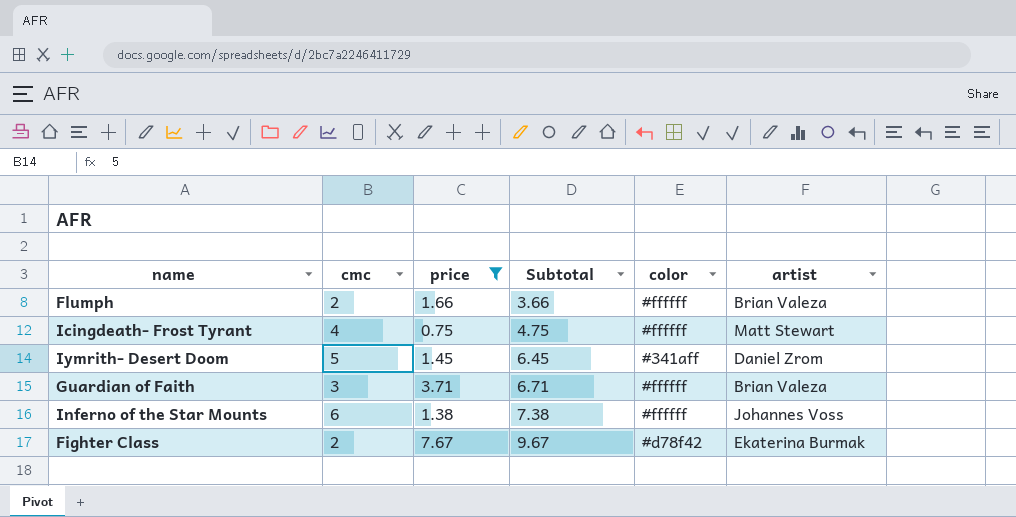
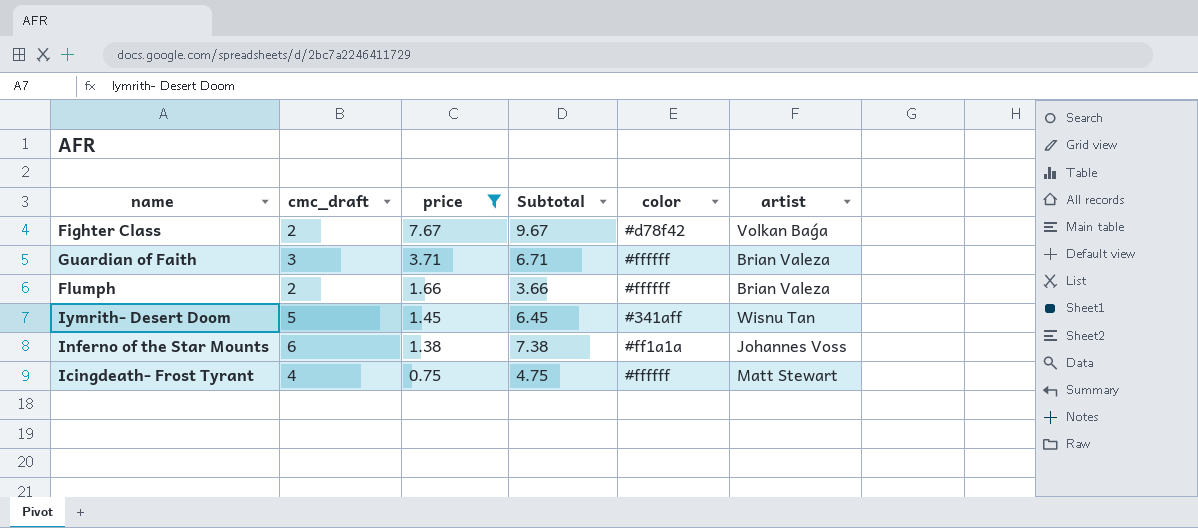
row order: Subtotal ascending -> price descending
column name: cmc -> cmc_draft
Fighter Class | artist: Ekaterina Burmak -> Volkan Baǵa
Iymrith- Desert Doom | artist: Daniel Zrom -> Wisnu Tan
Inferno of the Star Mounts | color: #ffffff -> #ff1a1a

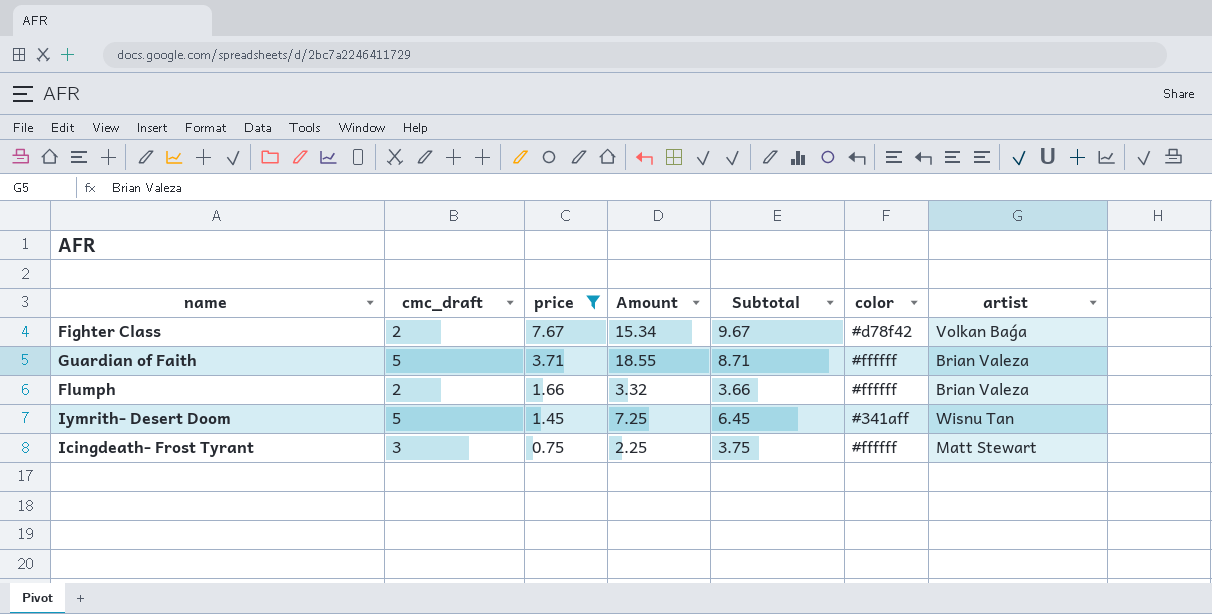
column Amount | formula: none -> [cmc_draft] * [price]
row Inferno of the Star Mounts: 6 | 1.38 | 7.38 | #ff1a1a | Johannes Voss -> none
Guardian of Faith | cmc_draft: 3 -> 5
Guardian of Faith | Subtotal: 6.71 -> 8.71
Icingdeath- Frost Tyrant | cmc_draft: 4 -> 3
Icingdeath- Frost Tyrant | Subtotal: 4.75 -> 3.75

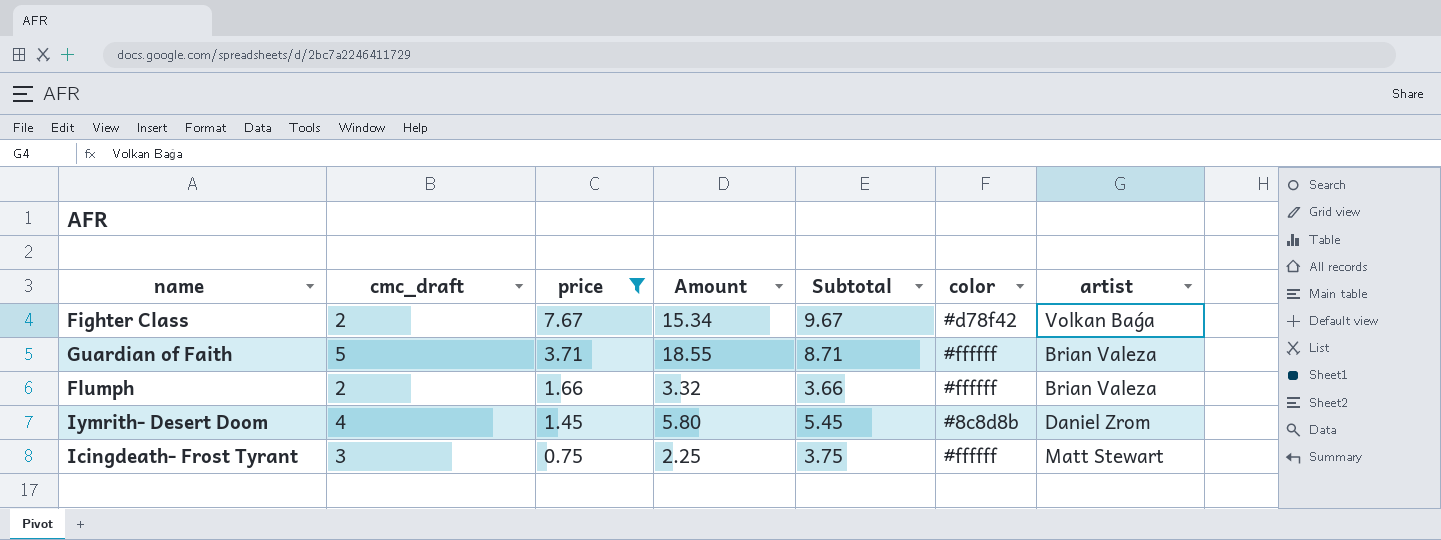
Iymrith- Desert Doom | cmc_draft: 5 -> 4
Iymrith- Desert Doom | Amount: 7.25 -> 5.80
Iymrith- Desert Doom | Subtotal: 6.45 -> 5.45
Iymrith- Desert Doom | color: #341aff -> #8c8d8b
Iymrith- Desert Doom | artist: Wisnu Tan -> Daniel Zrom

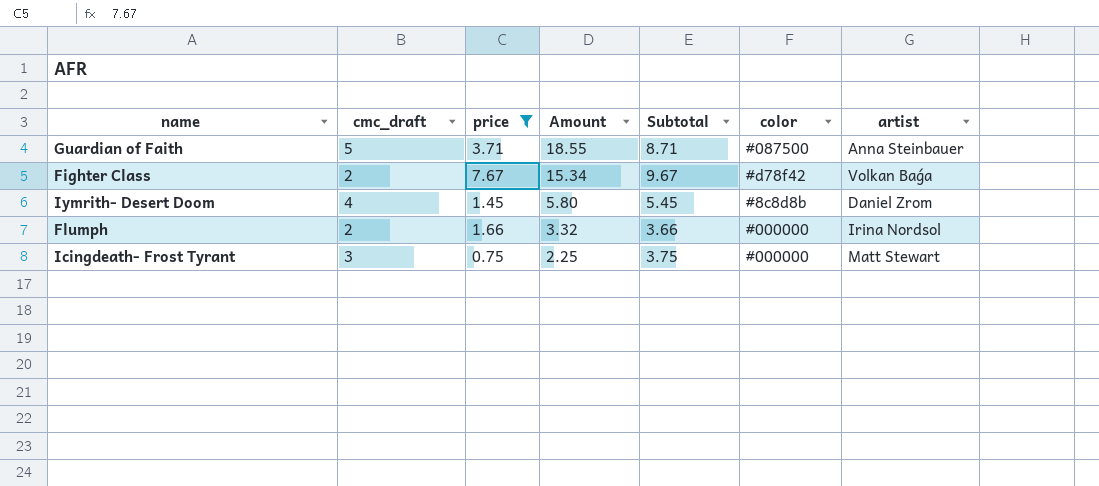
row order: price descending -> Amount descending
Guardian of Faith | color: #ffffff -> #087500
Guardian of Faith | artist: Brian Valeza -> Anna Steinbauer
Flumph | color: #ffffff -> #000000
Flumph | artist: Brian Valeza -> Irina Nordsol
Icingdeath- Frost Tyrant | color: #ffffff -> #000000

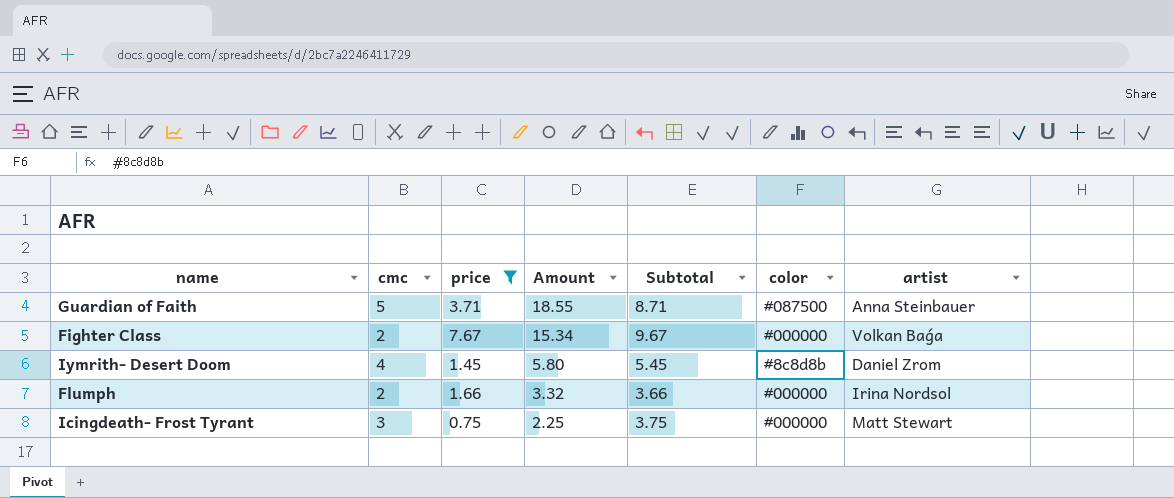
column name: cmc_draft -> cmc
Fighter Class | color: #d78f42 -> #000000

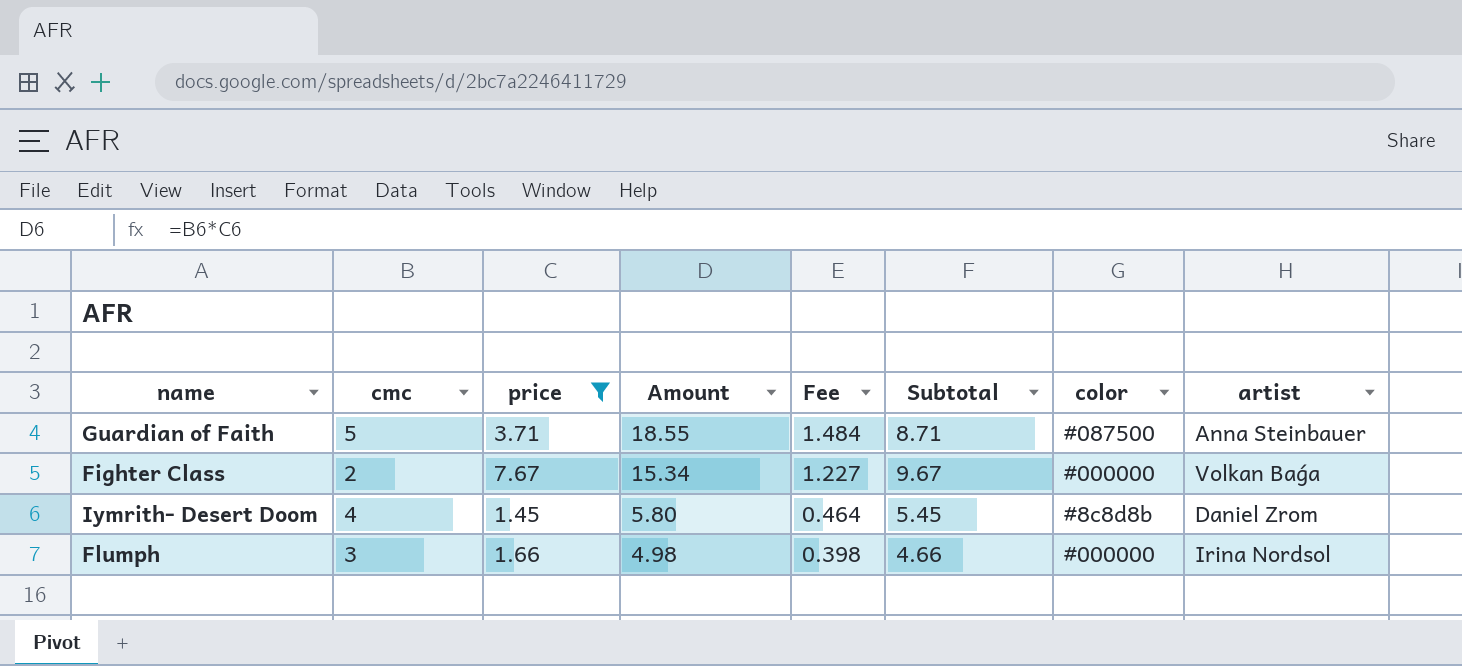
column Fee | formula: none -> [Amount] * 0.08
row Icingdeath- Frost Tyrant: 3 | 0.75 | 2.25 | 3.75 | #000000 | Matt Stewart -> none
Flumph | cmc: 2 -> 3
Flumph | Amount: 3.32 -> 4.98
Flumph | Subtotal: 3.66 -> 4.66

